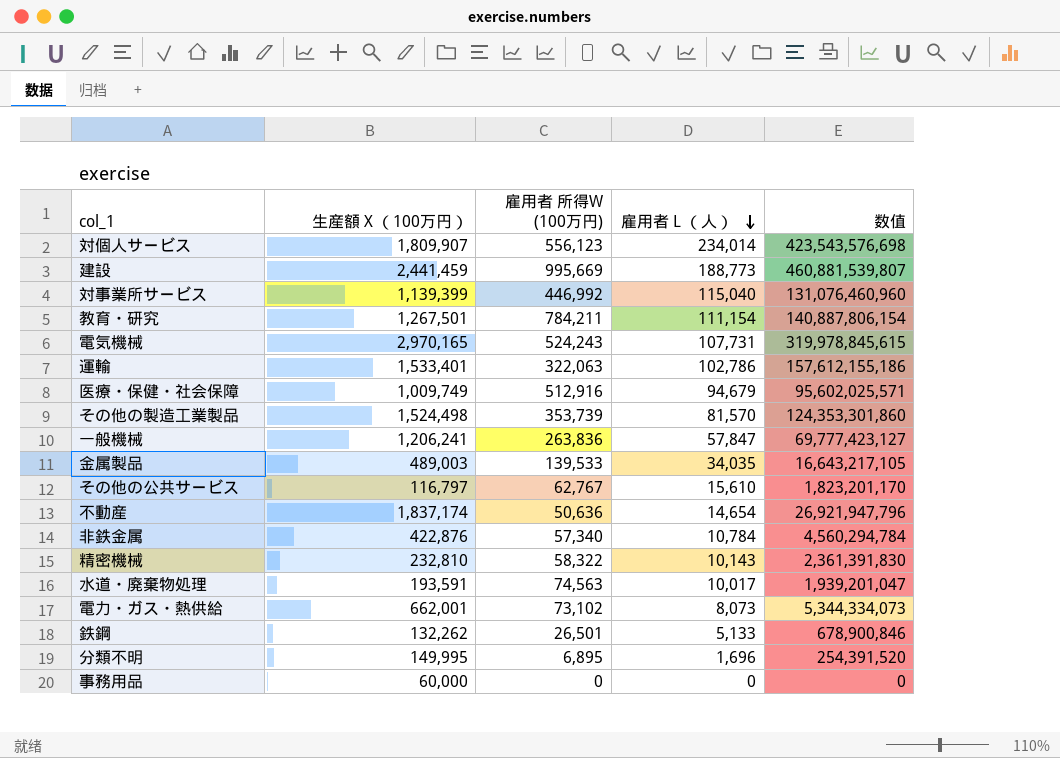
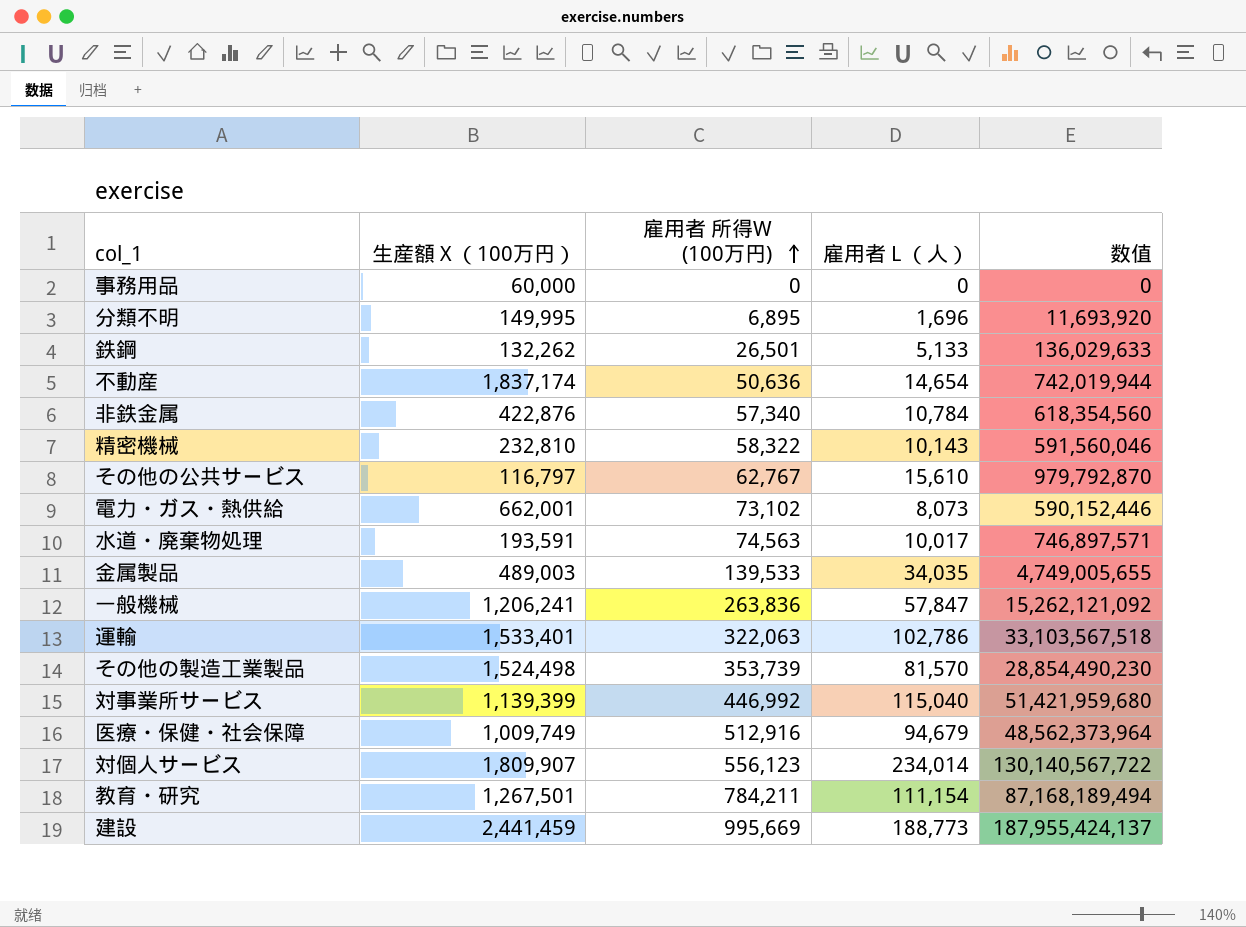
row order: 雇用者 L （人） descending -> 雇用者 所得W (100万円) ascending
column 数值 | formula: [生産額 X （100万円）] * [雇用者 L （人）] -> [雇用者 所得W (100万円)] * [雇用者 L （人）]
row 電気機械: 2,970,165 | 524,243 | 107,731 | 319,978,845,615 -> none

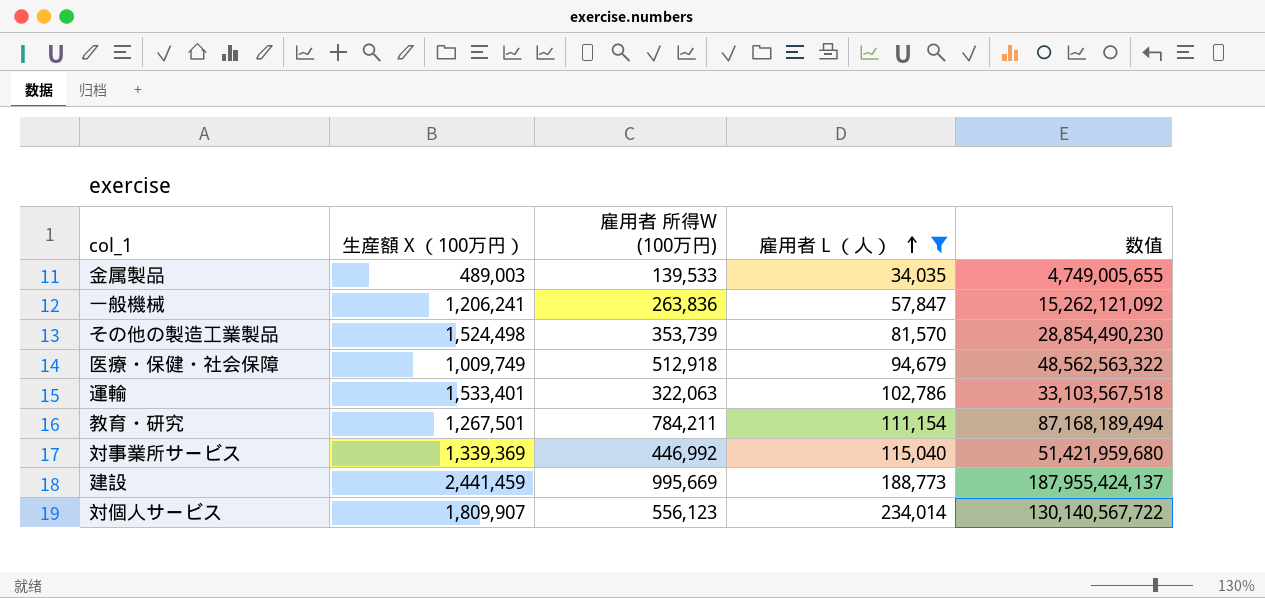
filter: none -> 雇用者 L （人） >= 34,035
row order: 雇用者 所得W (100万円) ascending -> 雇用者 L （人） ascending
医療・保健・社会保障 | 雇用者 所得W (100万円): 512,916 -> 512,918
医療・保健・社会保障 | 数值: 48,562,373,964 -> 48,562,563,322
対事業所サービス | 生産額 X （100万円）: 1,139,399 -> 1,339,369

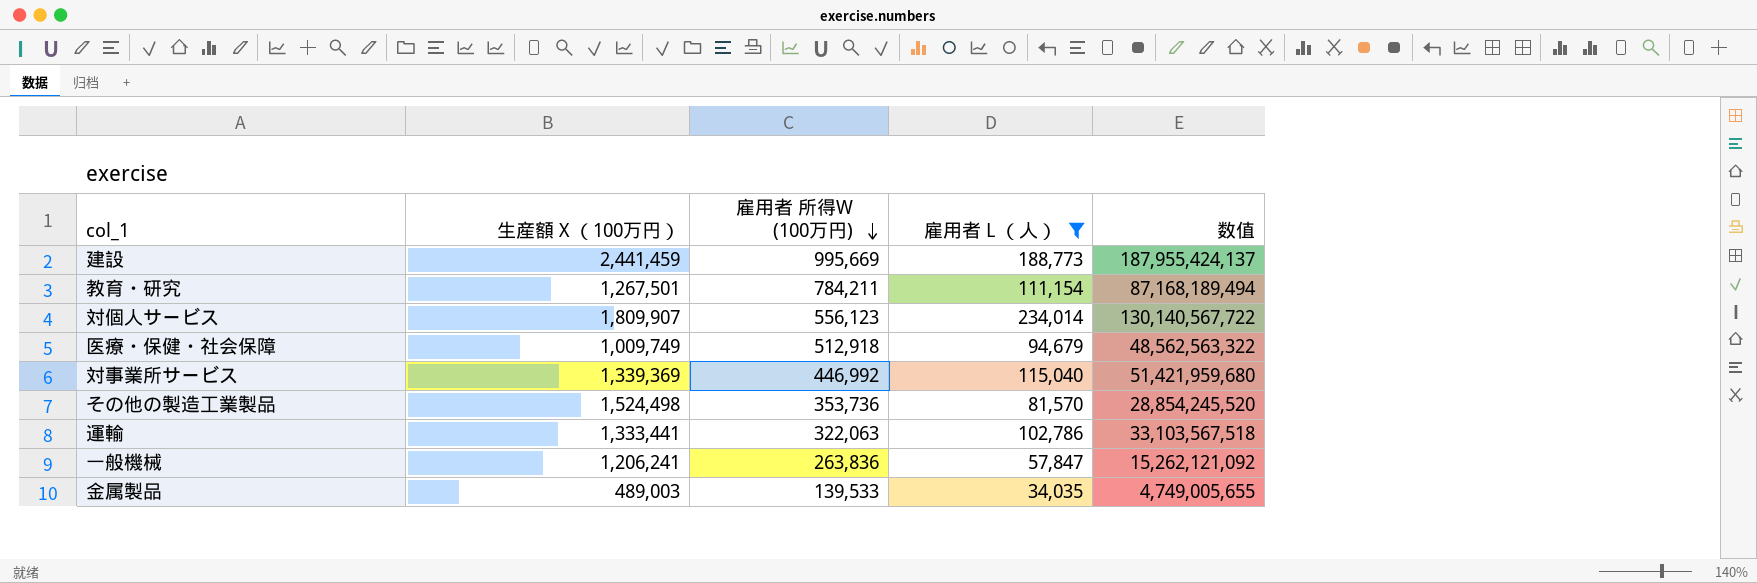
row order: 雇用者 L （人） ascending -> 雇用者 所得W (100万円) descending
その他の製造工業製品 | 雇用者 所得W (100万円): 353,739 -> 353,736
その他の製造工業製品 | 数值: 28,854,490,230 -> 28,854,245,520
運輸 | 生産額 X （100万円）: 1,533,401 -> 1,333,441

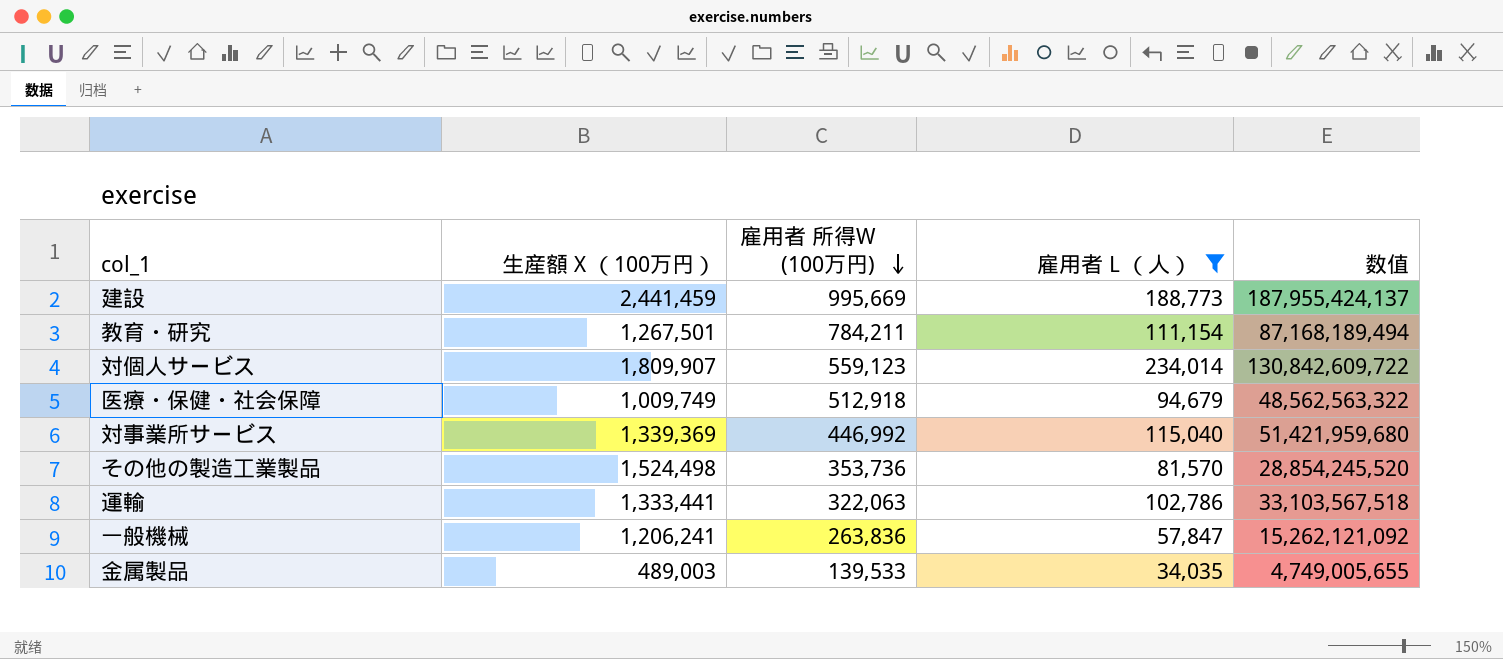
対個人サービス | 雇用者 所得W (100万円): 556,123 -> 559,123
対個人サービス | 数值: 130,140,567,722 -> 130,842,609,722

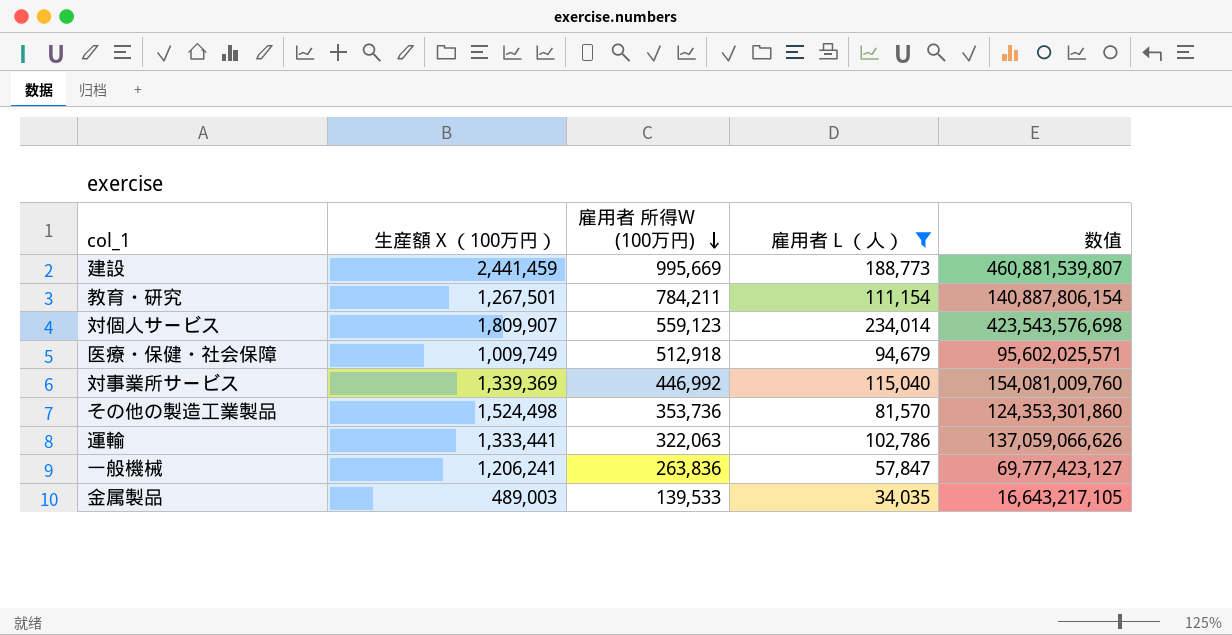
column 数值 | formula: [雇用者 所得W (100万円)] * [雇用者 L （人）] -> [生産額 X （100万円）] * [雇用者 L （人）]

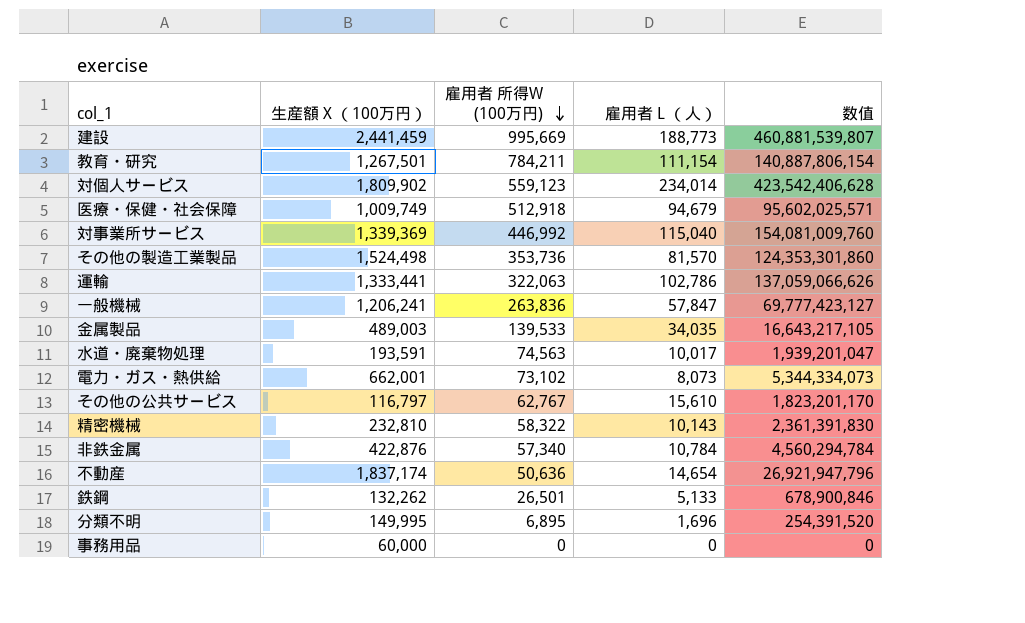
filter: 雇用者 L （人） >= 34,035 -> none
対個人サービス | 生産額 X （100万円）: 1,809,907 -> 1,809,902
対個人サービス | 数值: 423,543,576,698 -> 423,542,406,628

